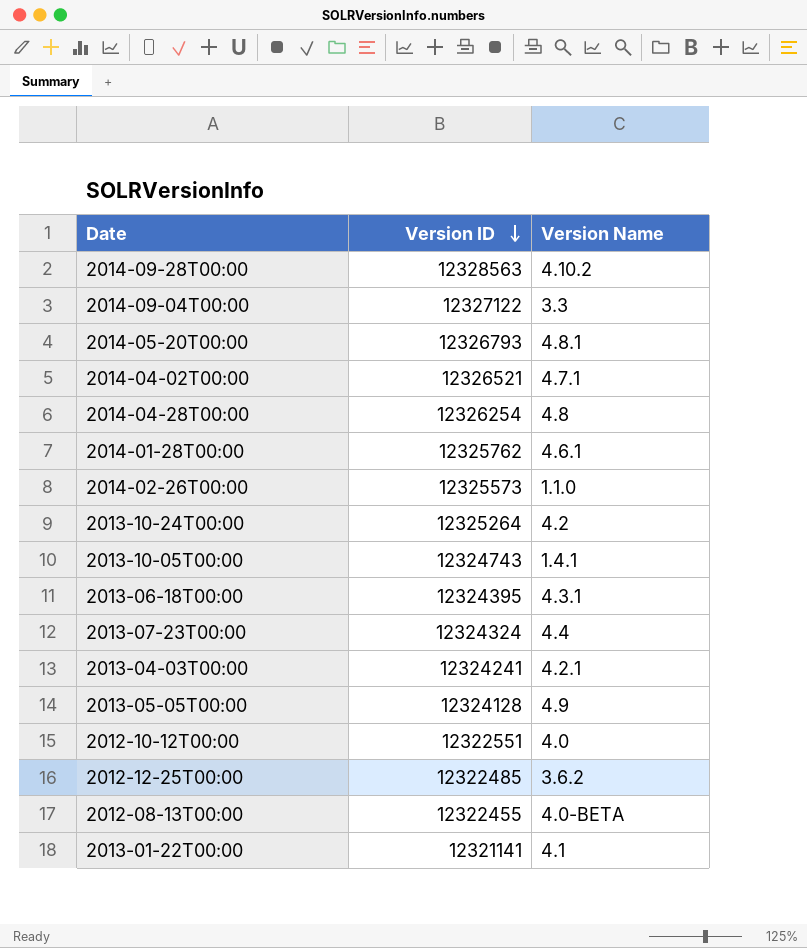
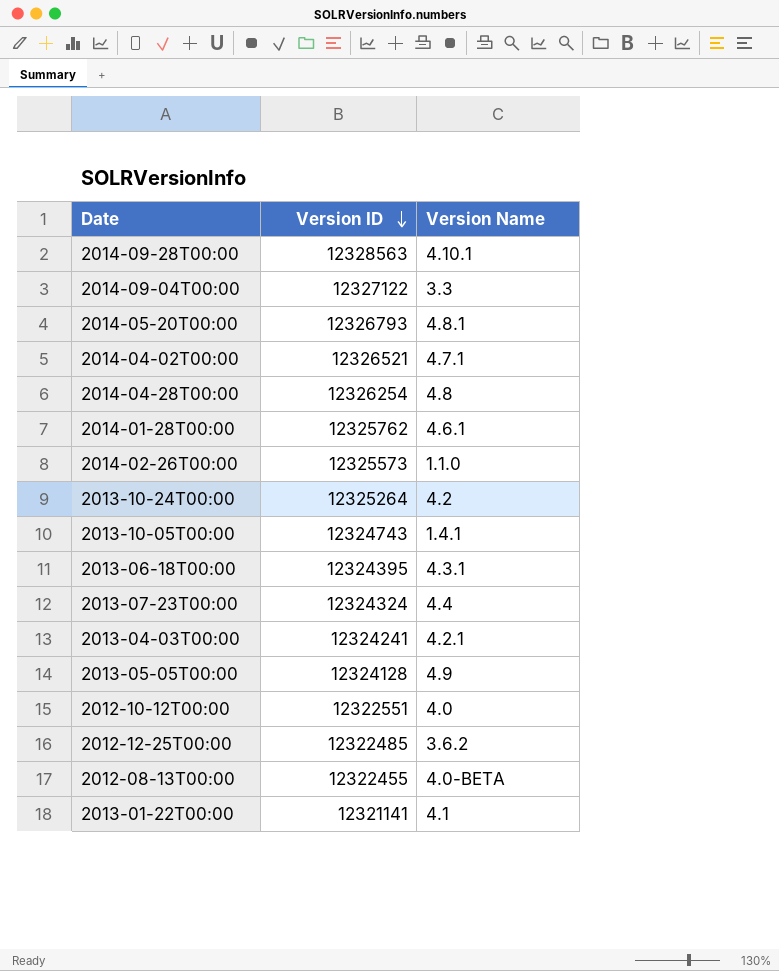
2014-09-28T00:00 | Version Name: 4.10.2 -> 4.10.1

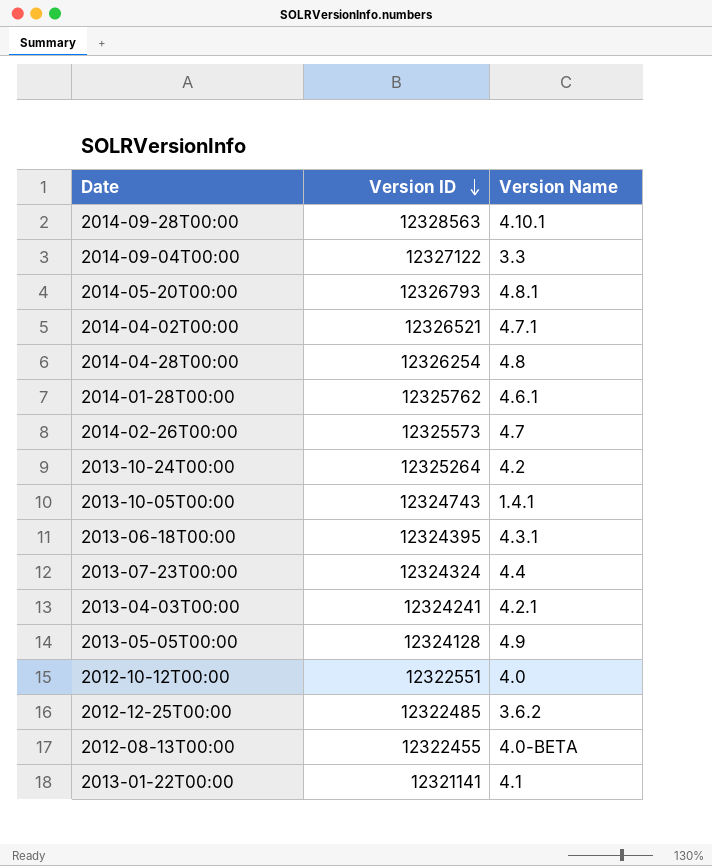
2014-02-26T00:00 | Version Name: 1.1.0 -> 4.7

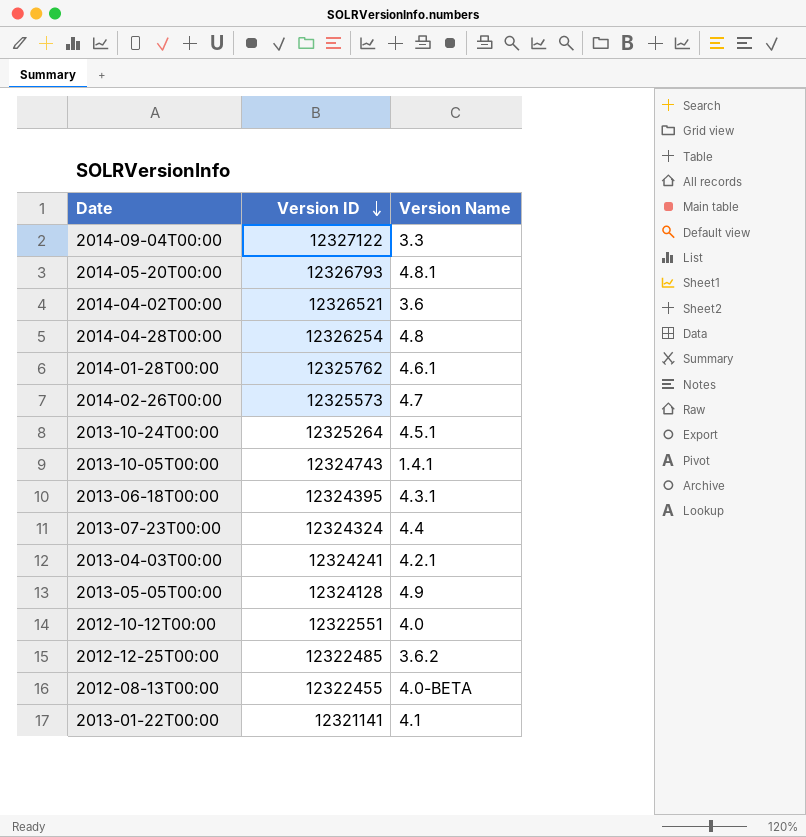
row 2014-09-28T00:00: 12328563 | 4.10.1 -> none
2014-04-02T00:00 | Version Name: 4.7.1 -> 3.6
2013-10-24T00:00 | Version Name: 4.2 -> 4.5.1

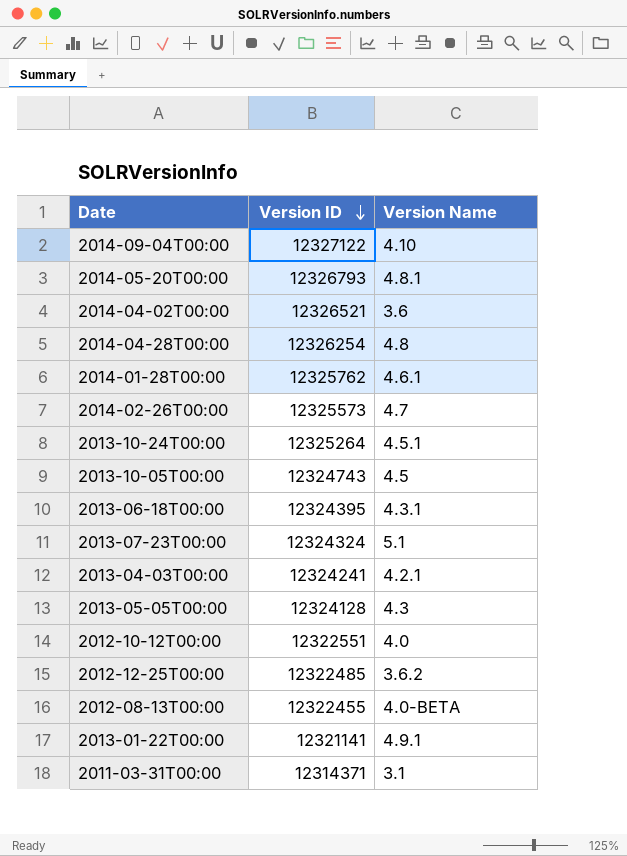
2014-09-04T00:00 | Version Name: 3.3 -> 4.10
2013-10-05T00:00 | Version Name: 1.4.1 -> 4.5
2013-07-23T00:00 | Version Name: 4.4 -> 5.1
2013-05-05T00:00 | Version Name: 4.9 -> 4.3
2013-01-22T00:00 | Version Name: 4.1 -> 4.9.1
row 2011-03-31T00:00: none -> 12314371 | 3.1

